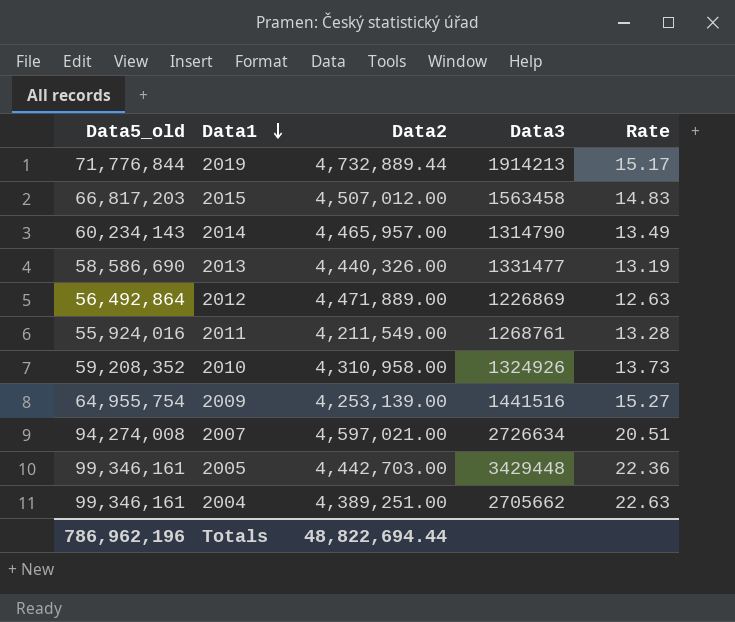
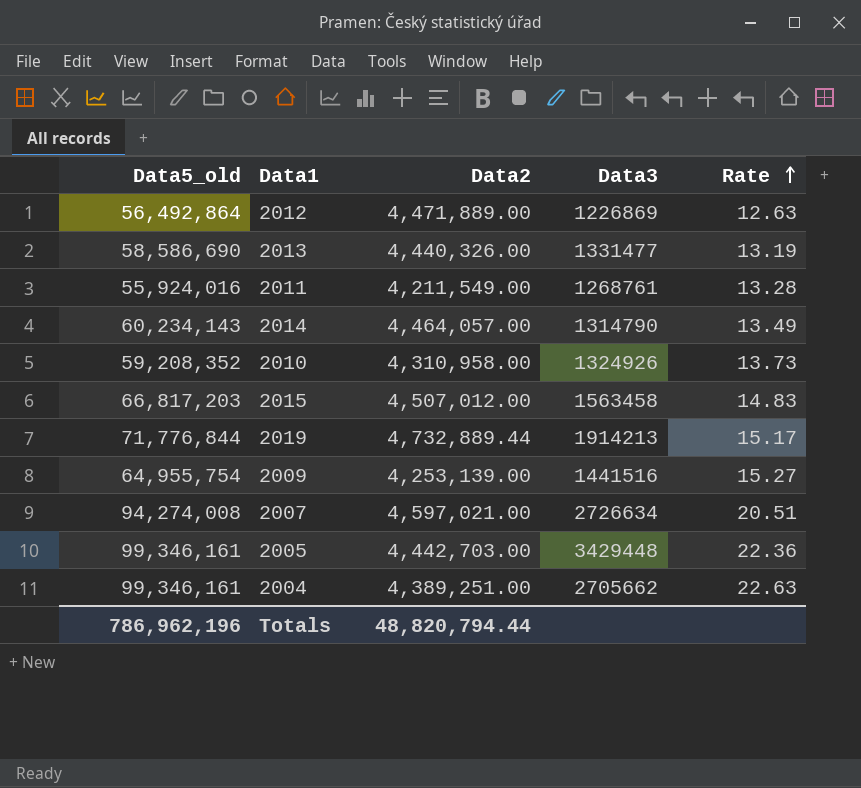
row order: Data1 descending -> Rate ascending
2014 | Data2: 4,465,957.00 -> 4,464,057.00
Totals | Data2: 48,822,694.44 -> 48,820,794.44

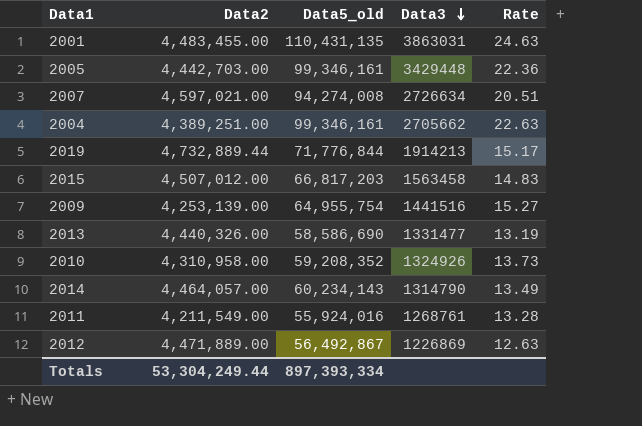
row order: Rate ascending -> Data3 descending
column Data5_old | position: 1 -> 3
row 2001: none -> 4,483,455.00 | 110,431,135 | 3863031 | 24.63
2012 | Data5_old: 56,492,864 -> 56,492,867
Totals | Data2: 48,820,794.44 -> 53,304,249.44
Totals | Data5_old: 786,962,196 -> 897,393,334

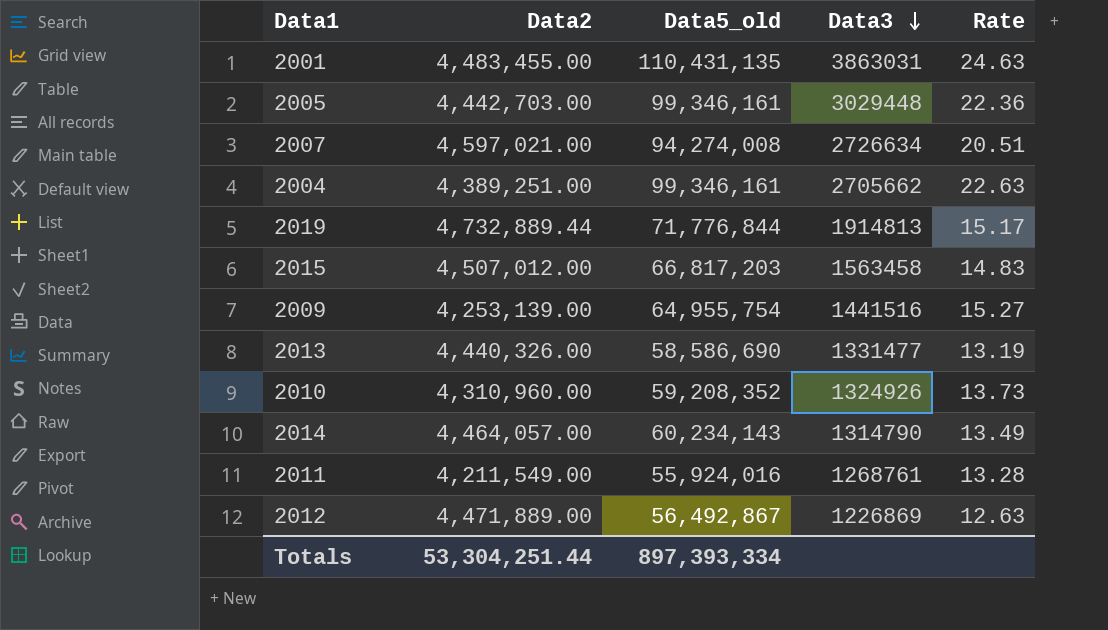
2005 | Data3: 3429448 -> 3029448
2019 | Data3: 1914213 -> 1914813
2010 | Data2: 4,310,958.00 -> 4,310,960.00
Totals | Data2: 53,304,249.44 -> 53,304,251.44

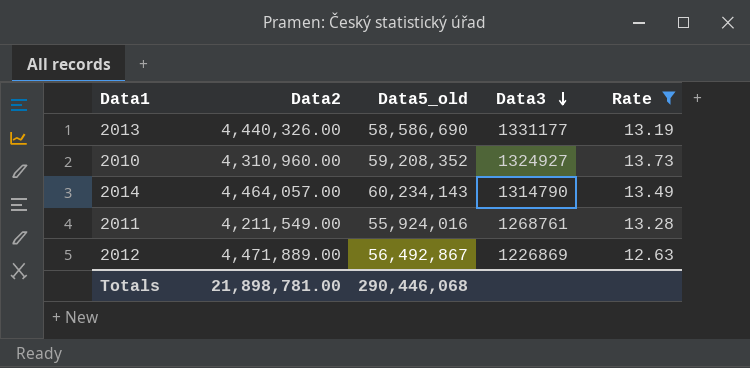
filter: none -> Rate <= 13.73
2013 | Data3: 1331477 -> 1331177
2010 | Data3: 1324926 -> 1324927
Totals | Data2: 53,304,251.44 -> 21,898,781.00
Totals | Data5_old: 897,393,334 -> 290,446,068

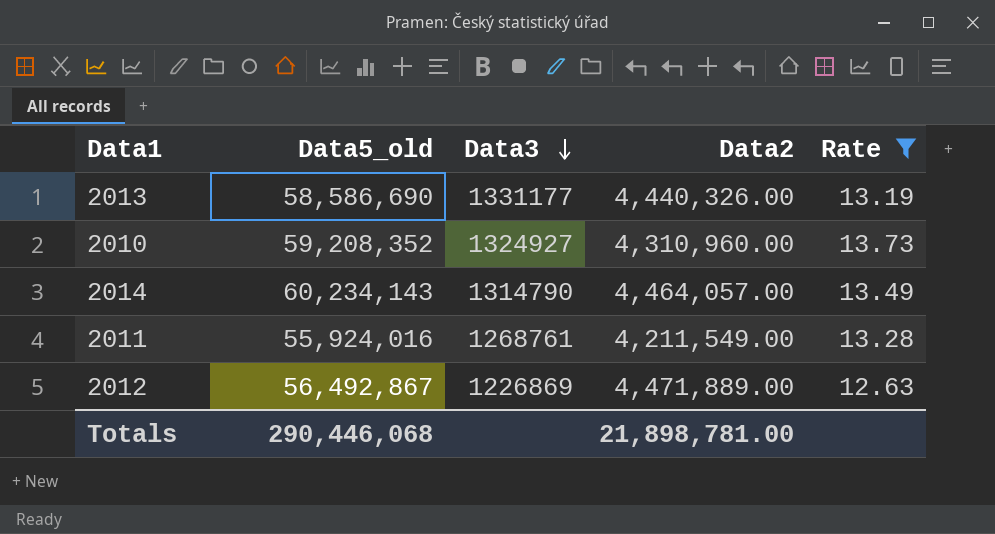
column Data2 | position: 2 -> 4

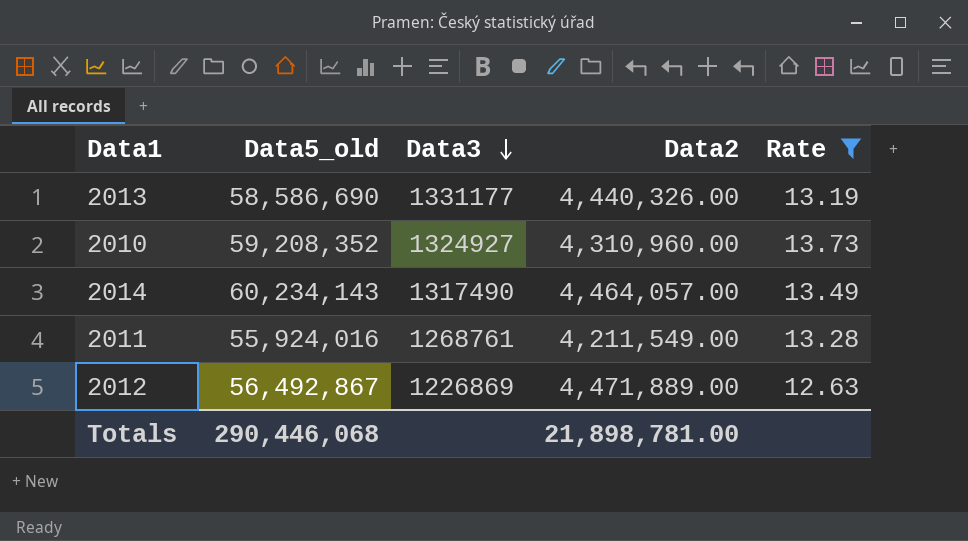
2014 | Data3: 1314790 -> 1317490

